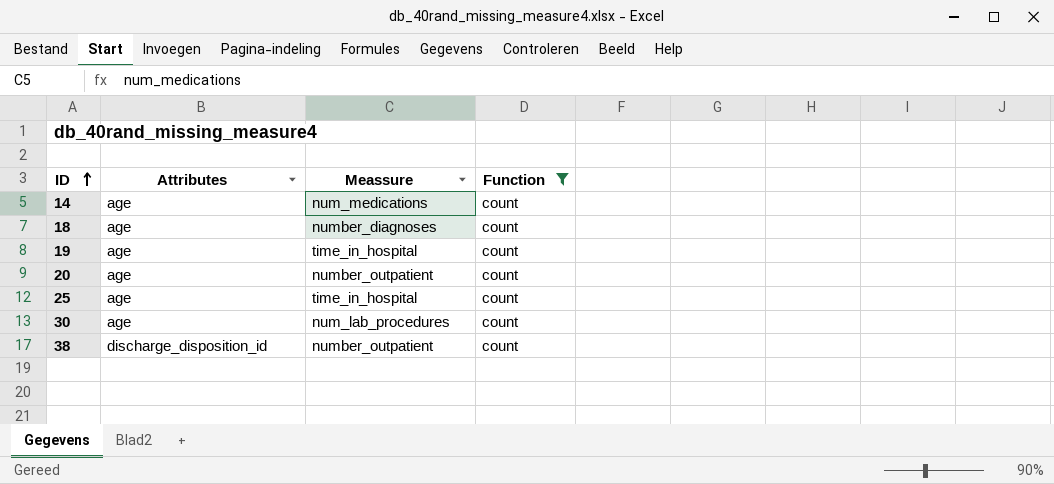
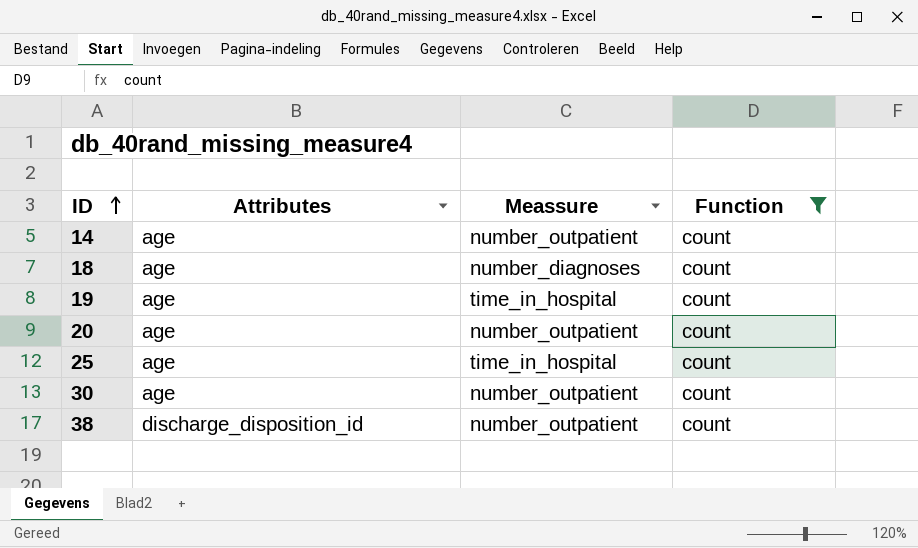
14 | Meassure: num_medications -> number_outpatient
30 | Meassure: num_lab_procedures -> number_outpatient

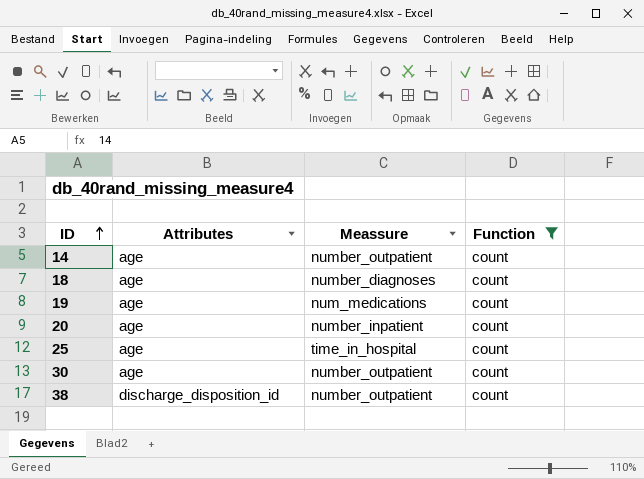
19 | Meassure: time_in_hospital -> num_medications
20 | Meassure: number_outpatient -> number_inpatient

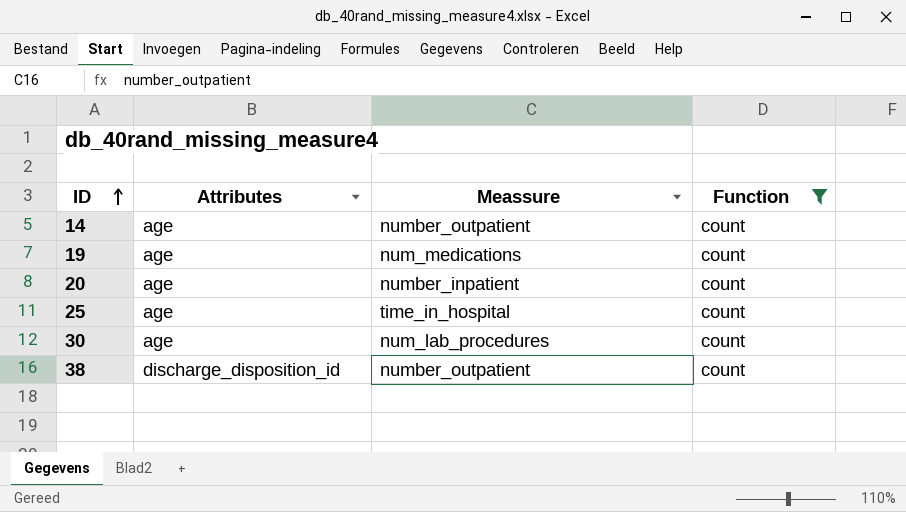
row 18: age | number_diagnoses | count -> none
30 | Meassure: number_outpatient -> num_lab_procedures

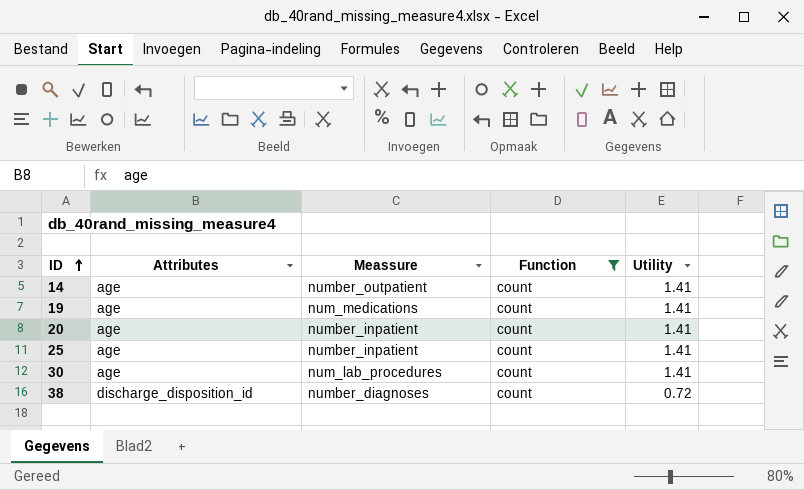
column Utility | position: none -> 5
25 | Meassure: time_in_hospital -> number_inpatient
38 | Meassure: number_outpatient -> number_diagnoses

